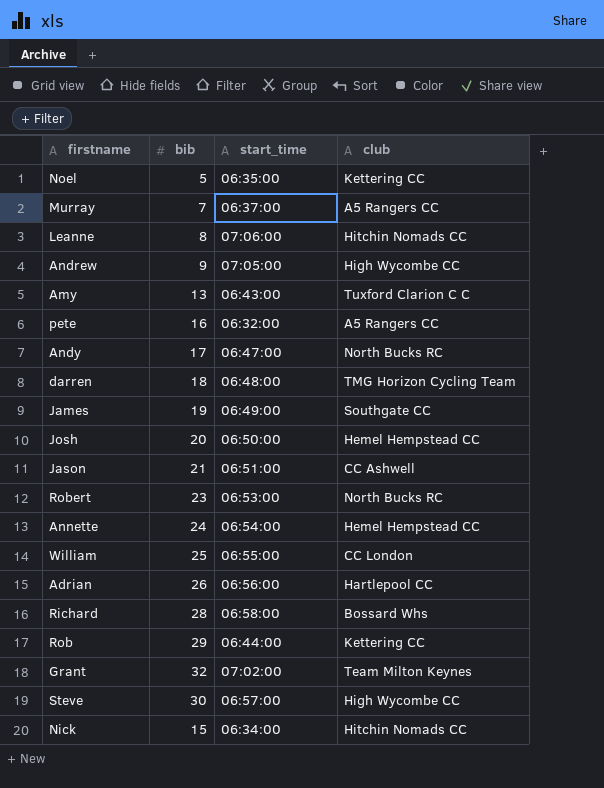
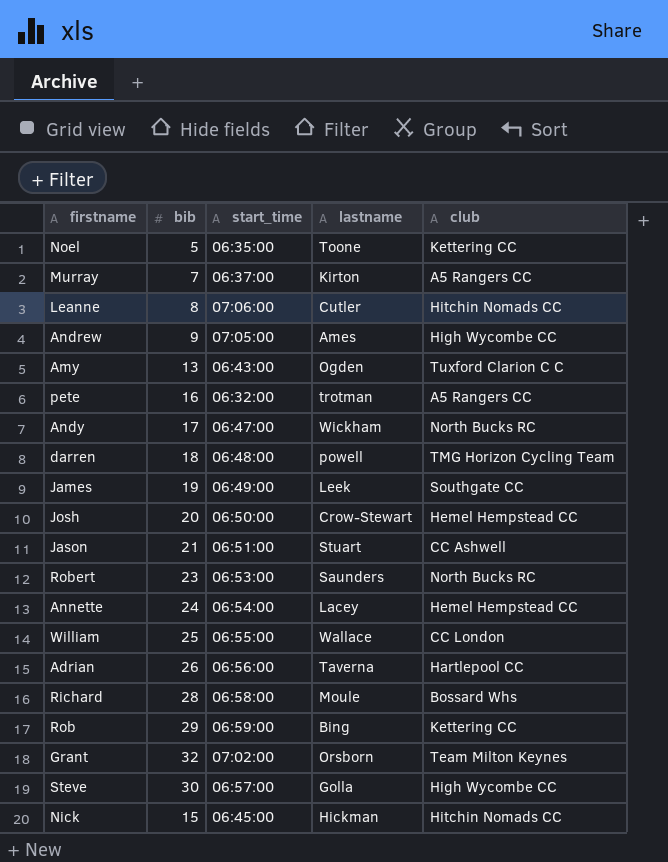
column lastname | position: none -> 4
Rob | start_time: 06:44:00 -> 06:59:00
Nick | start_time: 06:34:00 -> 06:45:00

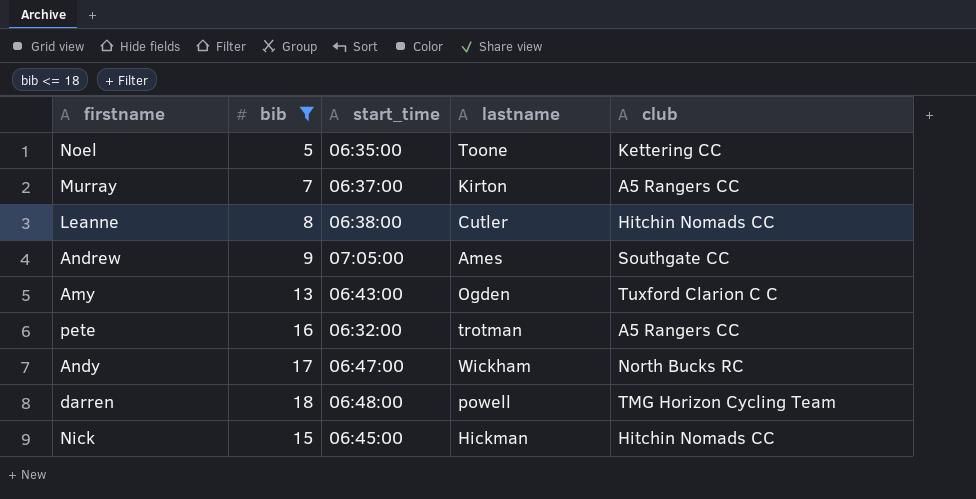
filter: none -> bib <= 18
Leanne | start_time: 07:06:00 -> 06:38:00
Andrew | club: High Wycombe CC -> Southgate CC

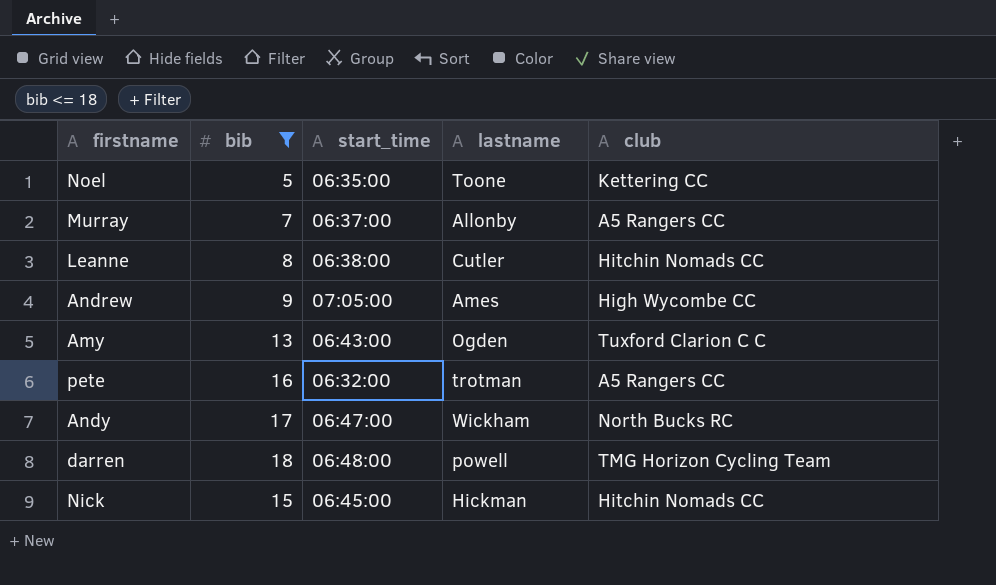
Murray | lastname: Kirton -> Allonby
Andrew | club: Southgate CC -> High Wycombe CC

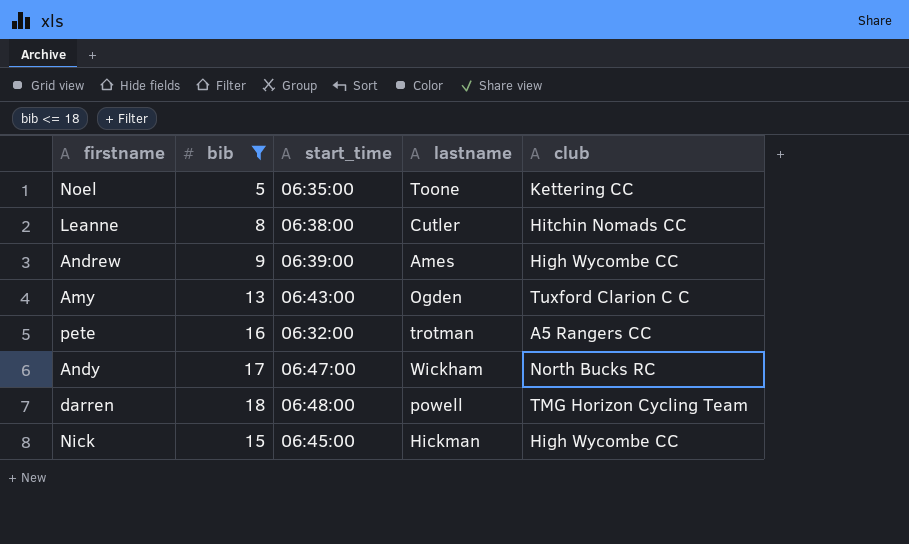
row Murray: 7 | 06:37:00 | Allonby | A5 Rangers CC -> none
Andrew | start_time: 07:05:00 -> 06:39:00
Nick | club: Hitchin Nomads CC -> High Wycombe CC

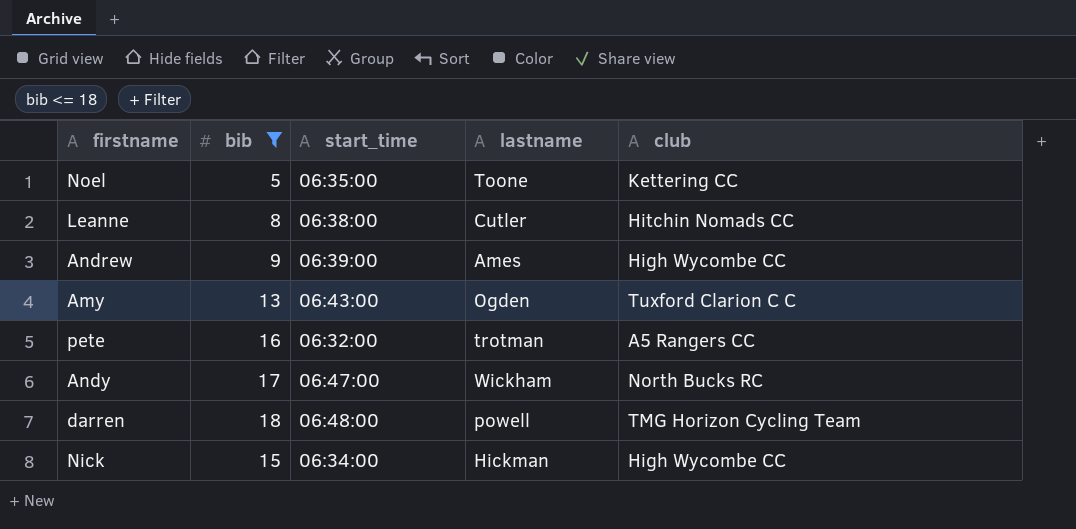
Nick | start_time: 06:45:00 -> 06:34:00

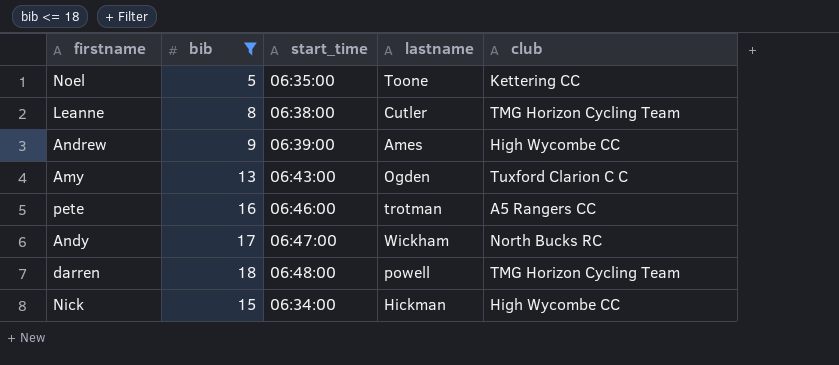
Leanne | club: Hitchin Nomads CC -> TMG Horizon Cycling Team
pete | start_time: 06:32:00 -> 06:46:00

